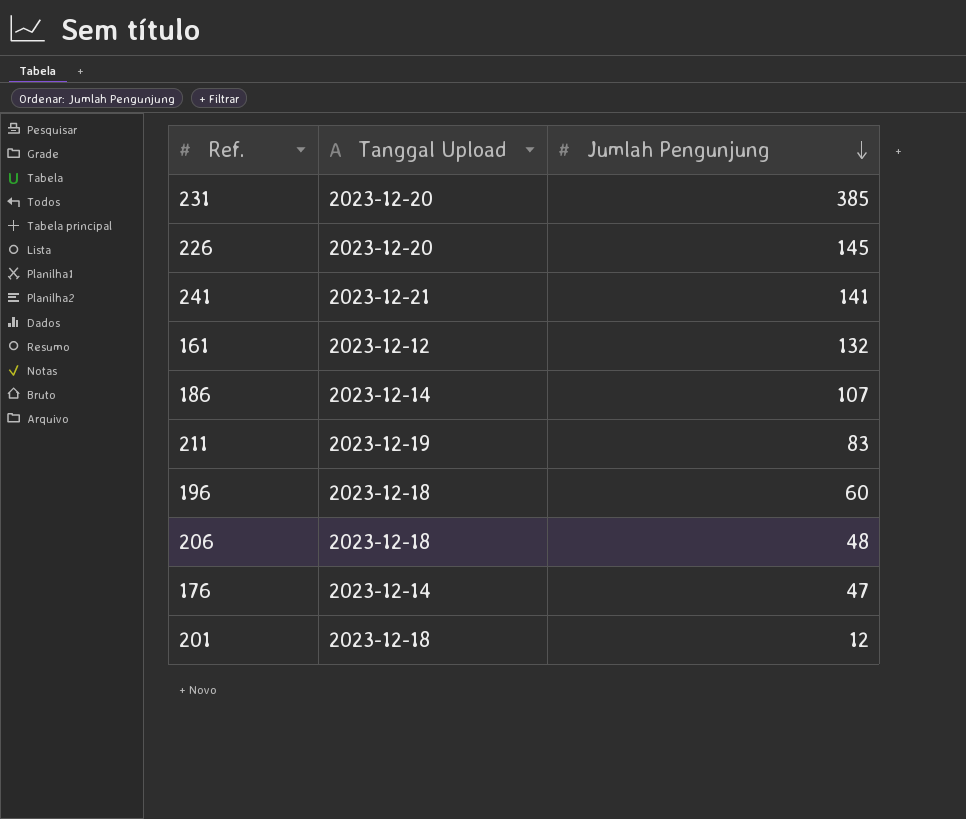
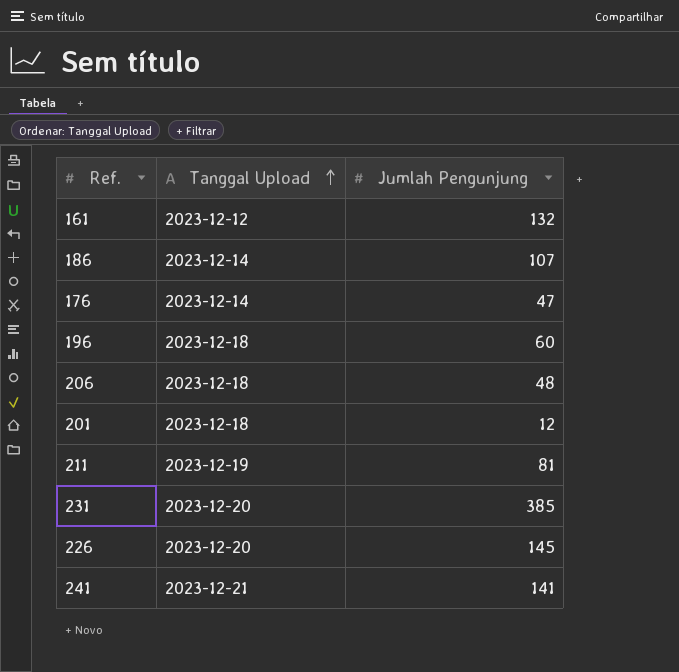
row order: Jumlah Pengunjung descending -> Tanggal Upload ascending
211 | Jumlah Pengunjung: 83 -> 81

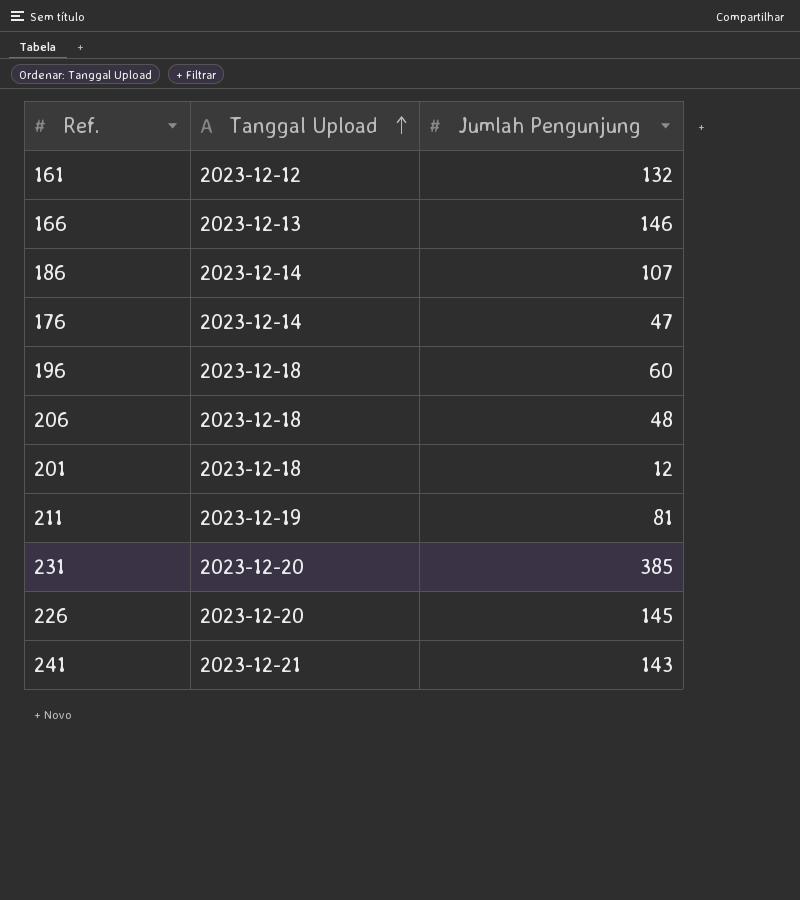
row 166: none -> 2023-12-13 | 146
241 | Jumlah Pengunjung: 141 -> 143

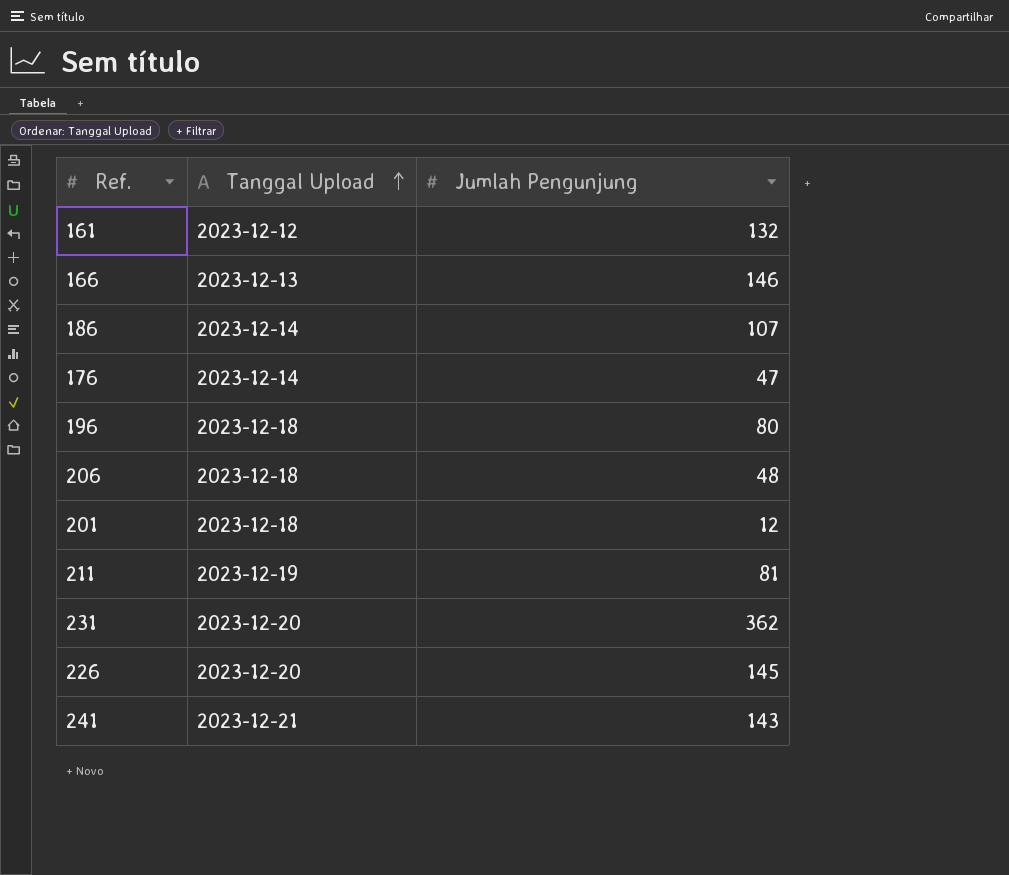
196 | Jumlah Pengunjung: 60 -> 80
231 | Jumlah Pengunjung: 385 -> 362

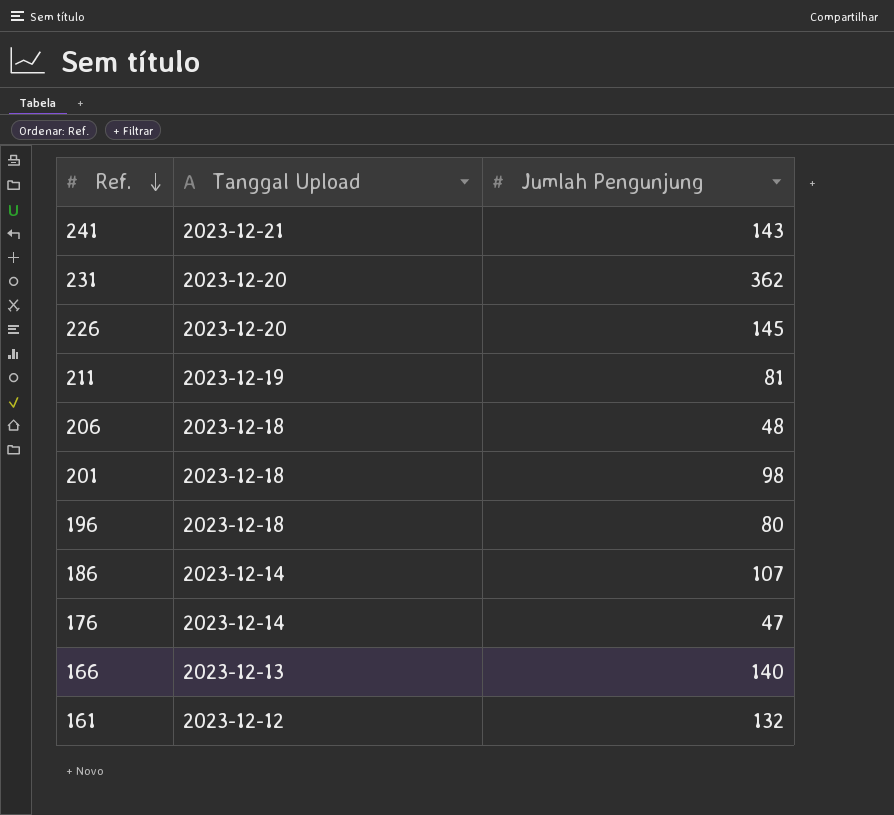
row order: Tanggal Upload ascending -> Ref. descending
201 | Jumlah Pengunjung: 12 -> 98
166 | Jumlah Pengunjung: 146 -> 140

